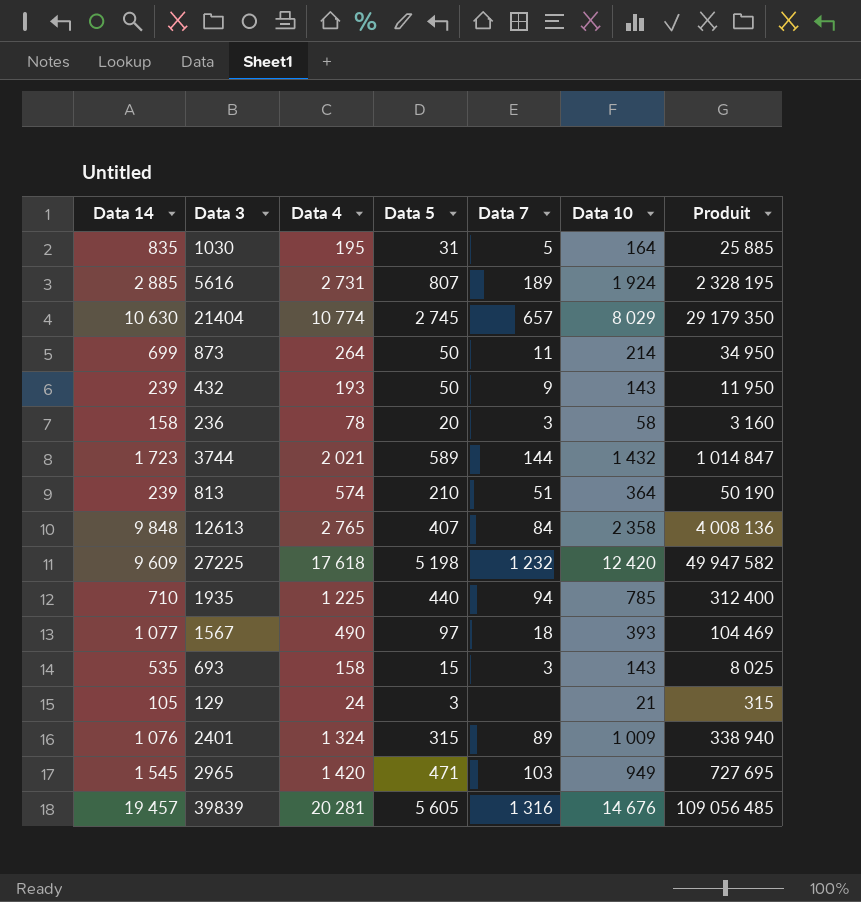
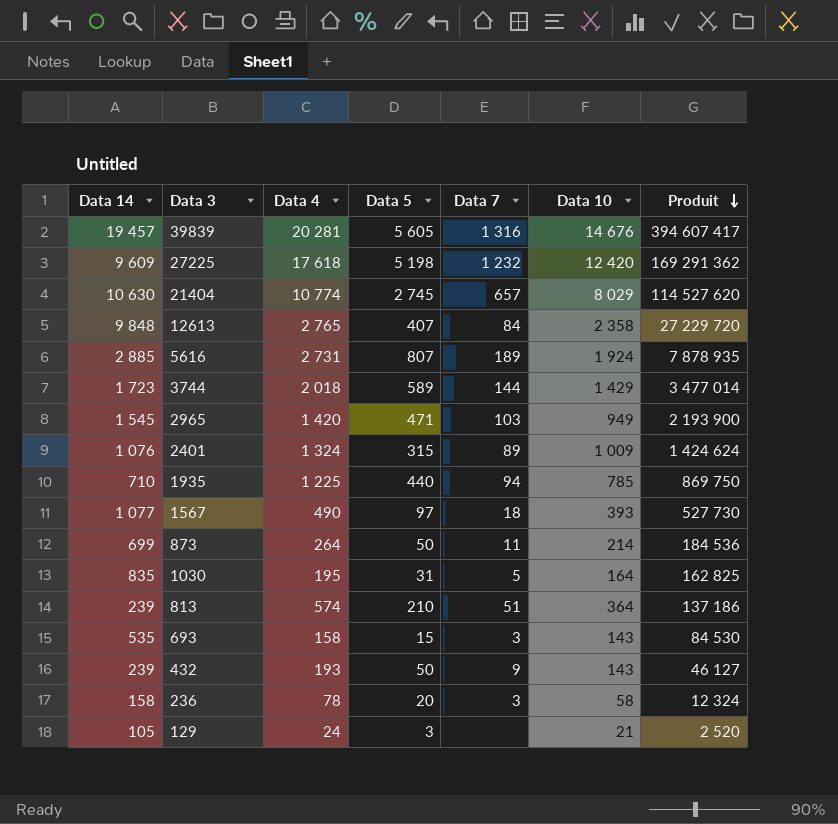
row order: none -> Produit descending
column Produit | formula: [Data 14] * [Data 5] -> [Data 14] * [Data 4]
3744 | Data 4: 2 021 -> 2 018
3744 | Data 10: 1 432 -> 1 429

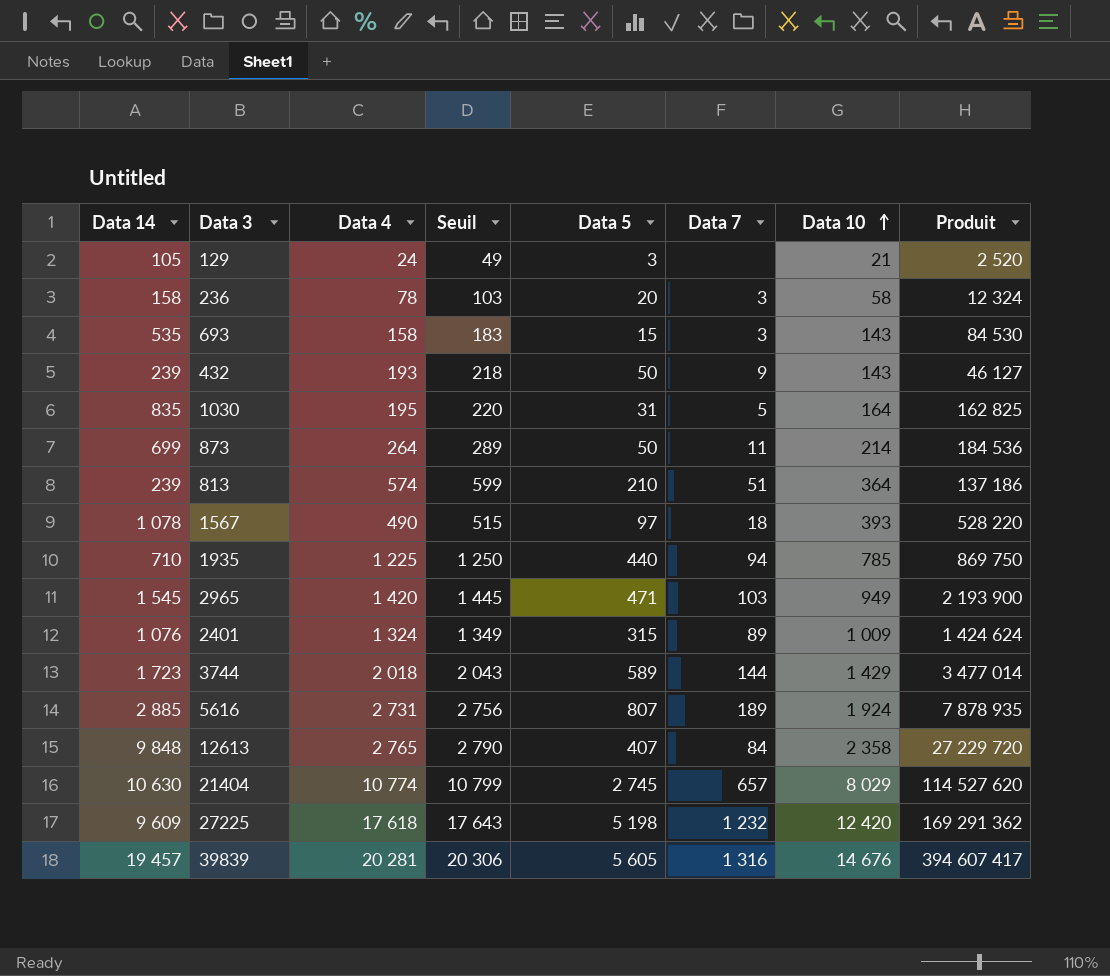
row order: Produit descending -> Data 10 ascending
column Seuil | formula: none -> [Data 4] + 25
1567 | Data 14: 1 077 -> 1 078
1567 | Produit: 527 730 -> 528 220

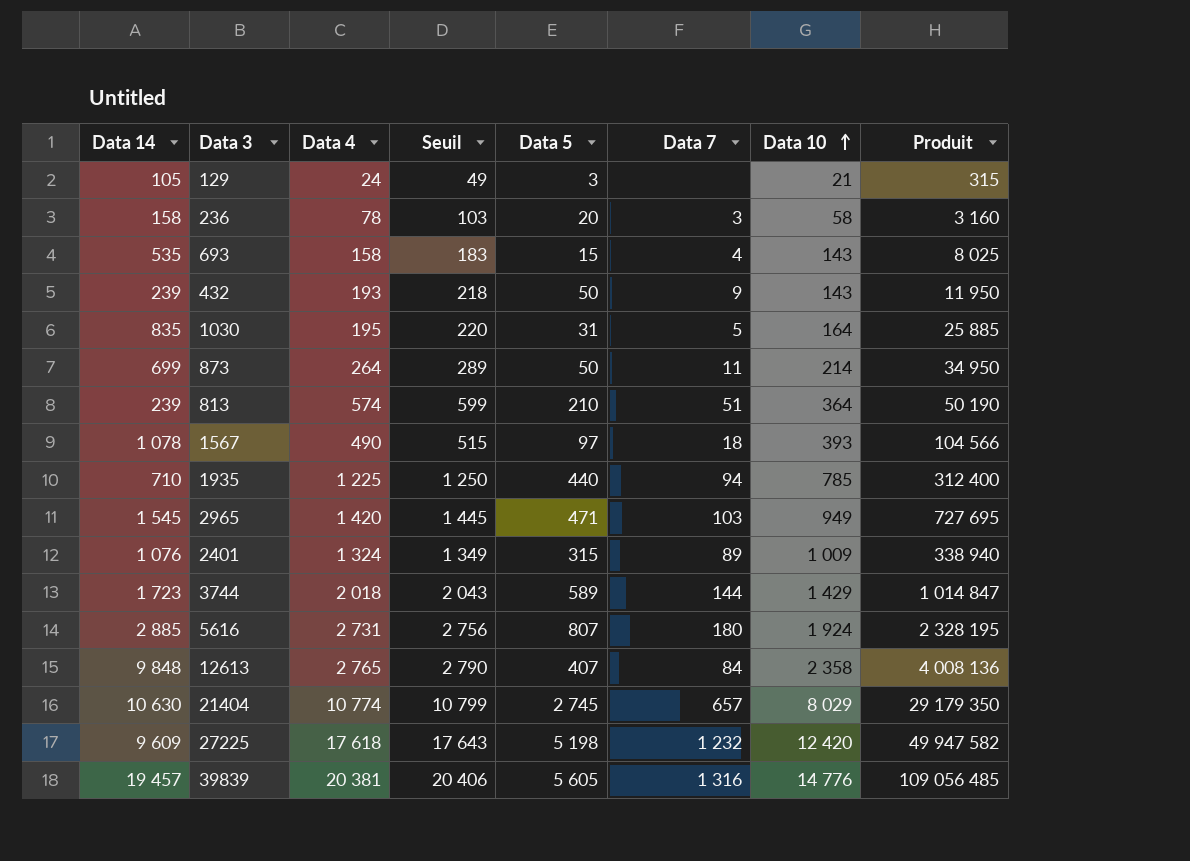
column Produit | formula: [Data 14] * [Data 4] -> [Data 14] * [Data 5]
693 | Data 7: 3 -> 4
5616 | Data 7: 189 -> 180
39839 | Data 4: 20 281 -> 20 381
39839 | Seuil: 20 306 -> 20 406
39839 | Data 10: 14 676 -> 14 776

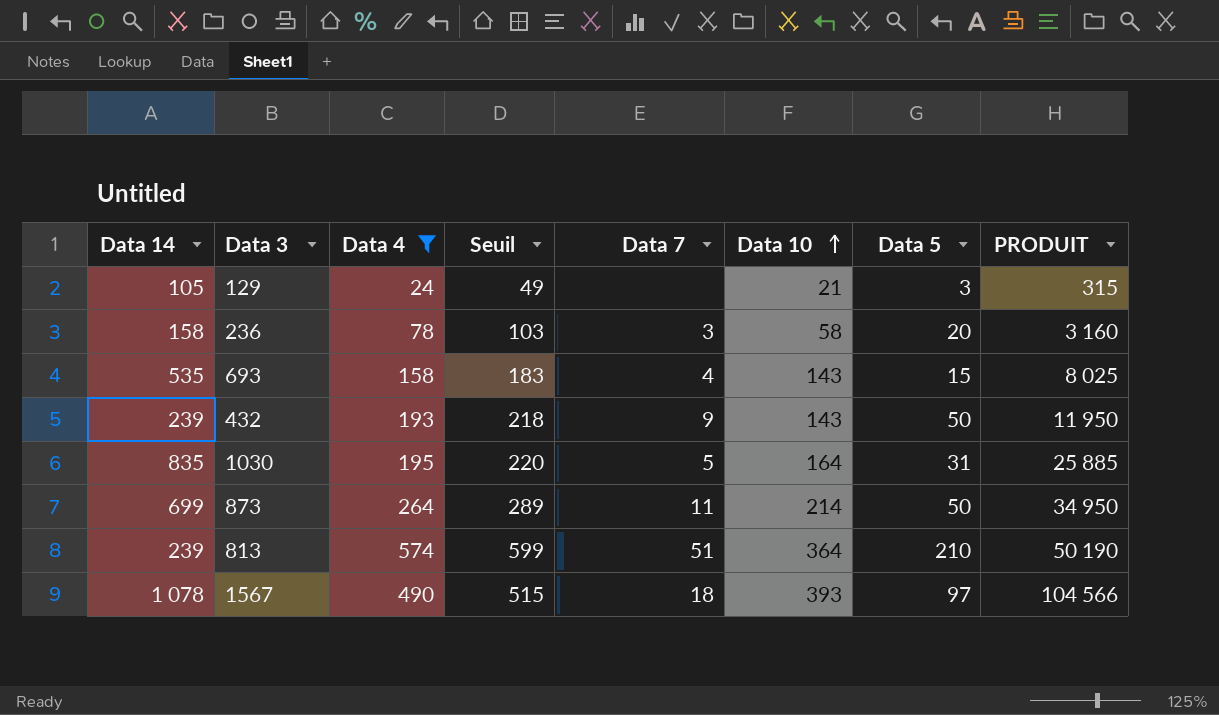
filter: none -> Data 4 <= 574
column Data 5 | position: 5 -> 7
column name: Produit -> PRODUIT

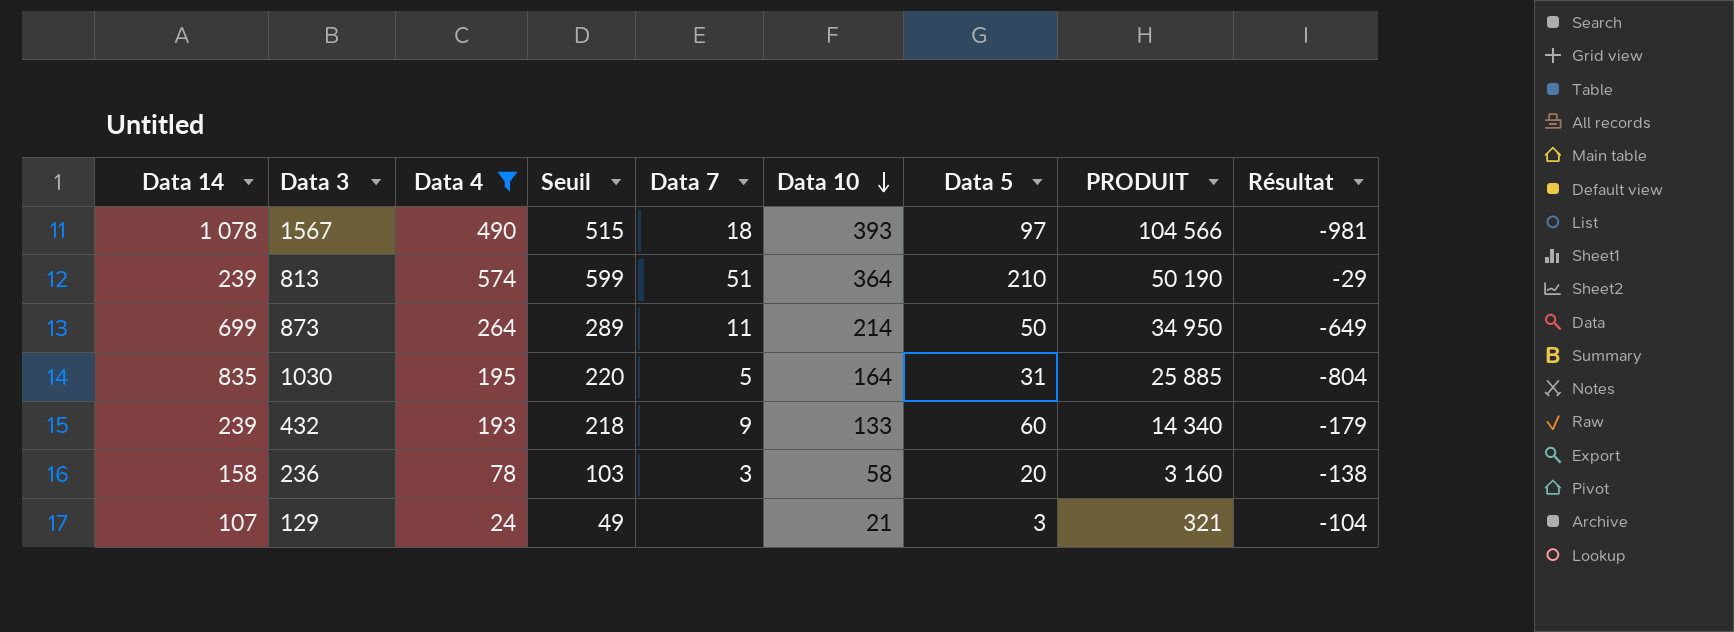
row order: Data 10 ascending -> Data 10 descending
column Résultat | formula: none -> [Data 5] - [Data 14]
row 693: 535 | 158 | 183 | 4 | 143 | 15 | 8 025 -> none
432 | Data 10: 143 -> 133
432 | Data 5: 50 -> 60
432 | PRODUIT: 11 950 -> 14 340
129 | Data 14: 105 -> 107
129 | PRODUIT: 315 -> 321

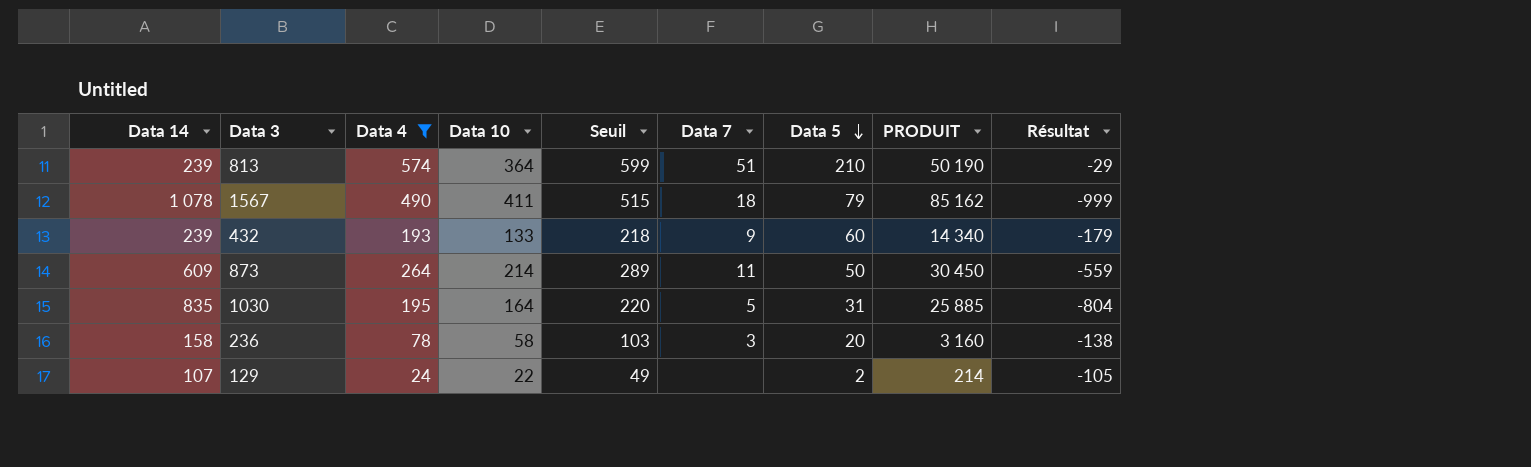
row order: Data 10 descending -> Data 5 descending
column Data 10 | position: 6 -> 4
1567 | Data 10: 393 -> 411
1567 | Data 5: 97 -> 79
1567 | PRODUIT: 104 566 -> 85 162
1567 | Résultat: -981 -> -999
873 | Data 14: 699 -> 609
873 | PRODUIT: 34 950 -> 30 450
873 | Résultat: -649 -> -559
129 | Data 10: 21 -> 22
129 | Data 5: 3 -> 2
129 | PRODUIT: 321 -> 214
129 | Résultat: -104 -> -105

